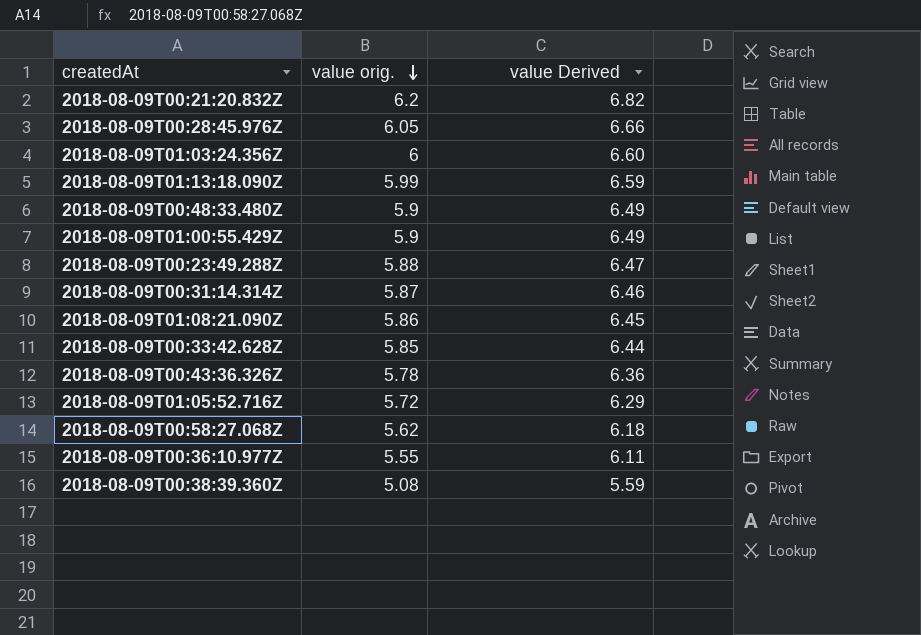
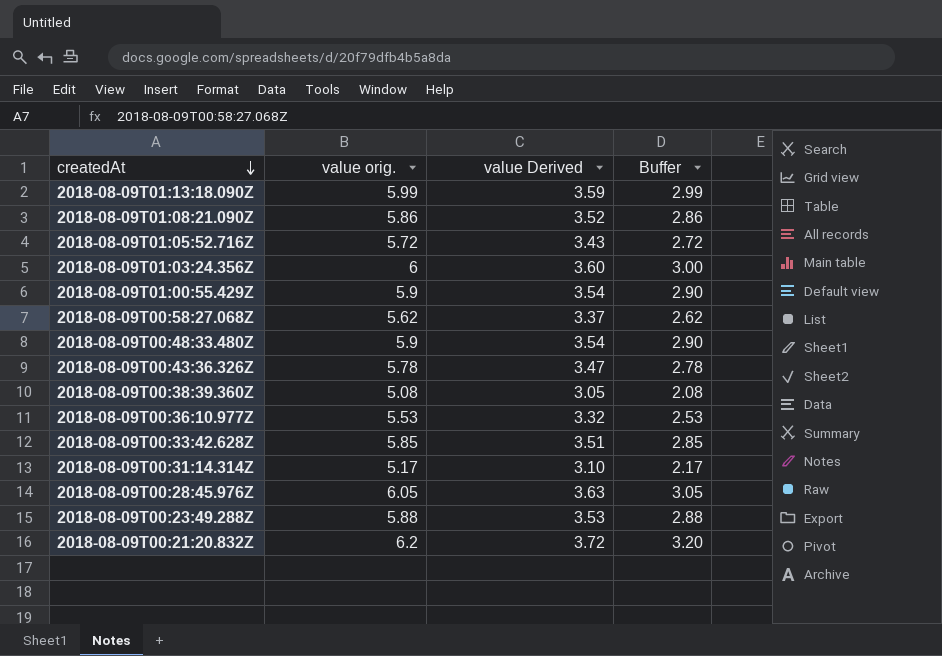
row order: value orig. descending -> createdAt descending
column value Derived | formula: [value orig.] * 1.1 -> [value orig.] * 0.6
column Buffer | formula: none -> [value orig.] - 3
2018-08-09T00:36:10.977Z | value orig.: 5.55 -> 5.53
2018-08-09T00:31:14.314Z | value orig.: 5.87 -> 5.17

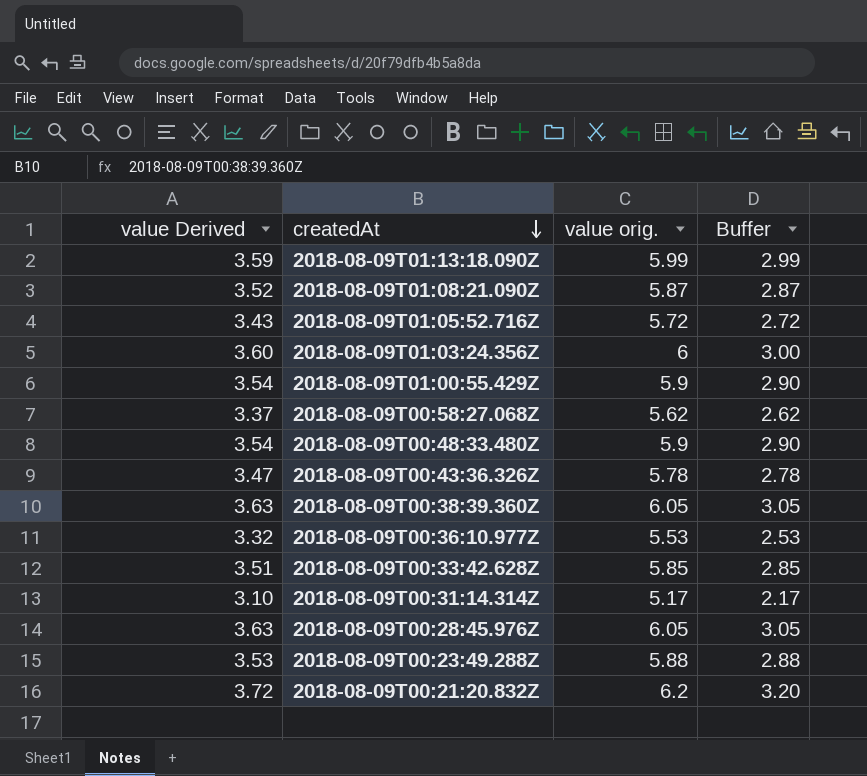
column value Derived | position: 3 -> 1
2018-08-09T01:08:21.090Z | value orig.: 5.86 -> 5.87
2018-08-09T01:08:21.090Z | Buffer: 2.86 -> 2.87
2018-08-09T00:38:39.360Z | value Derived: 3.05 -> 3.63
2018-08-09T00:38:39.360Z | value orig.: 5.08 -> 6.05
2018-08-09T00:38:39.360Z | Buffer: 2.08 -> 3.05

